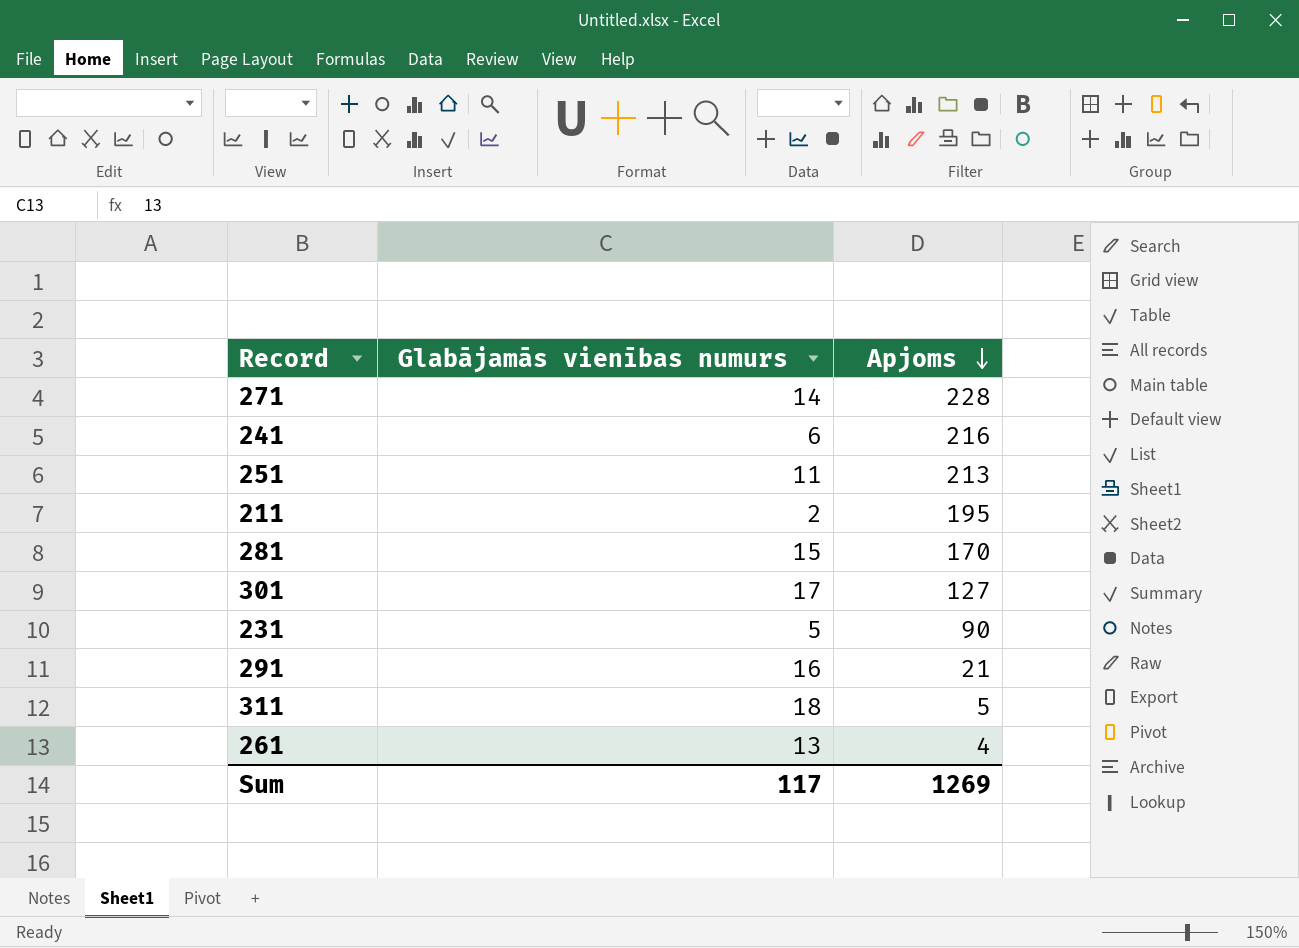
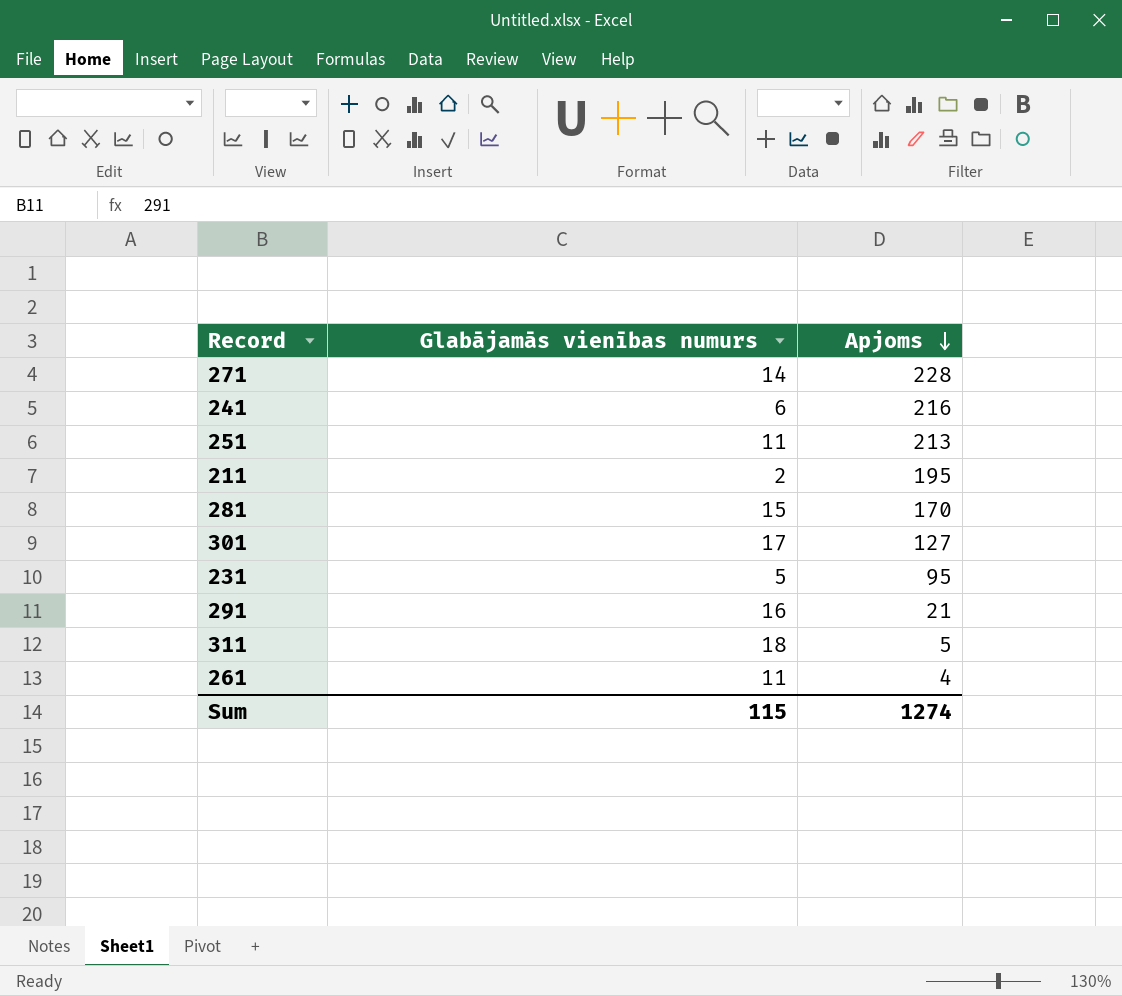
231 | Apjoms: 90 -> 95
261 | Glabājamās vienības numurs: 13 -> 11
Sum | Glabājamās vienības numurs: 117 -> 115
Sum | Apjoms: 1269 -> 1274

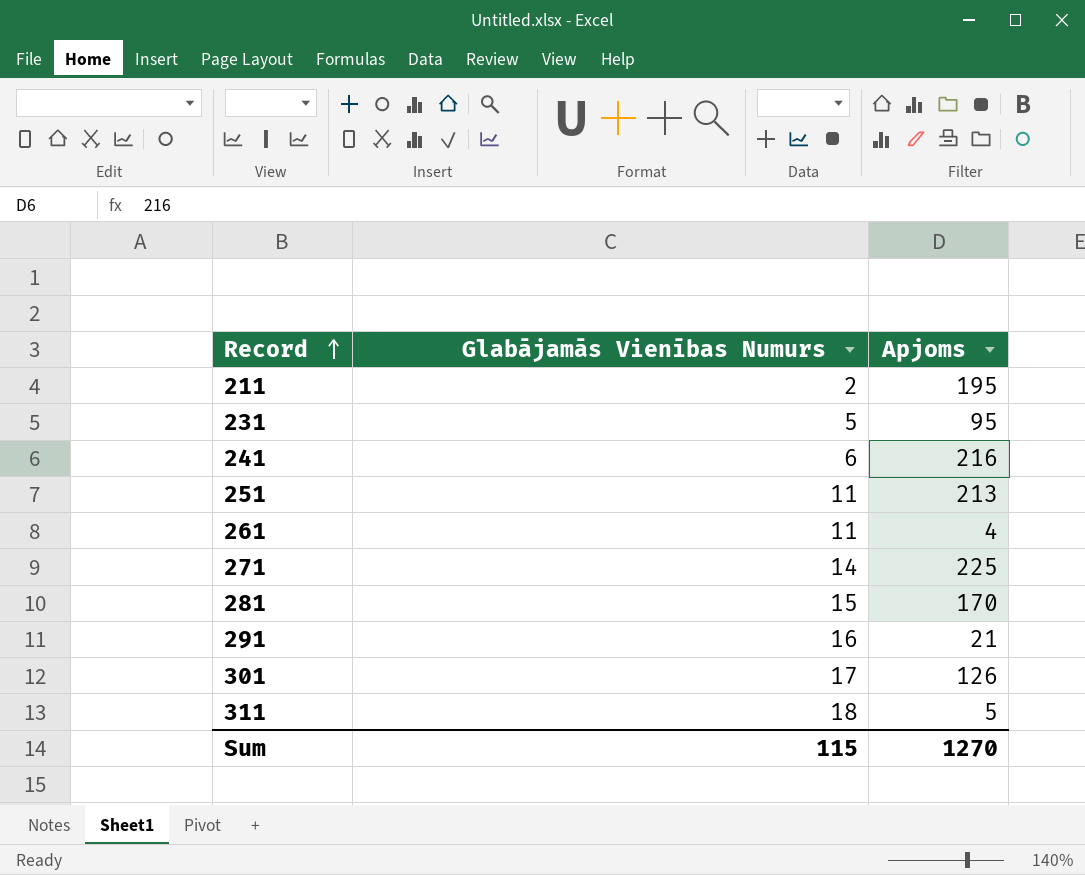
row order: Apjoms descending -> Record ascending
column name: Glabājamās vienības numurs -> Glabājamās Vienības Numurs
271 | Apjoms: 228 -> 225
301 | Apjoms: 127 -> 126
Sum | Apjoms: 1274 -> 1270

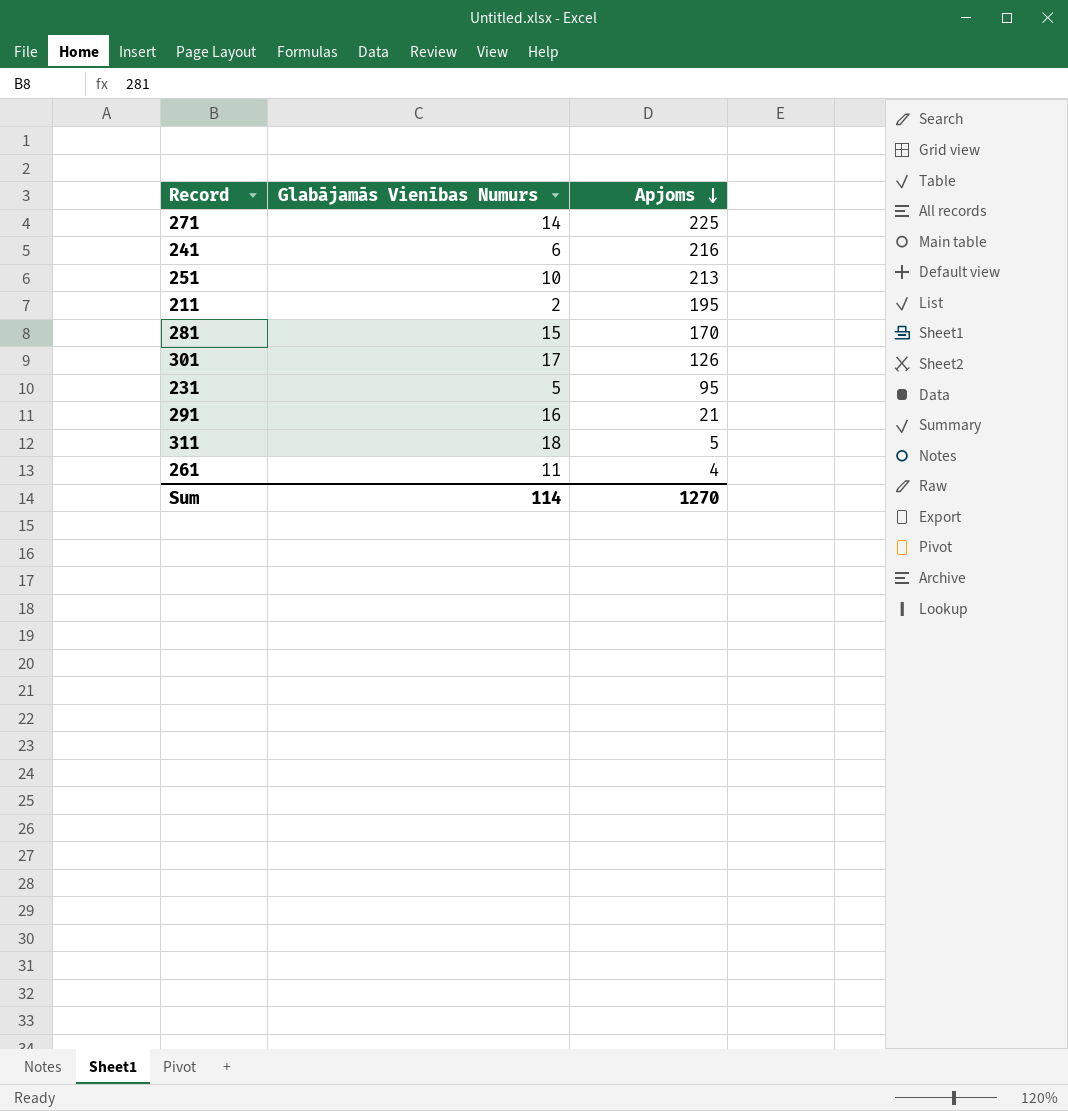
row order: Record ascending -> Apjoms descending
251 | Glabājamās Vienības Numurs: 11 -> 10
Sum | Glabājamās Vienības Numurs: 115 -> 114

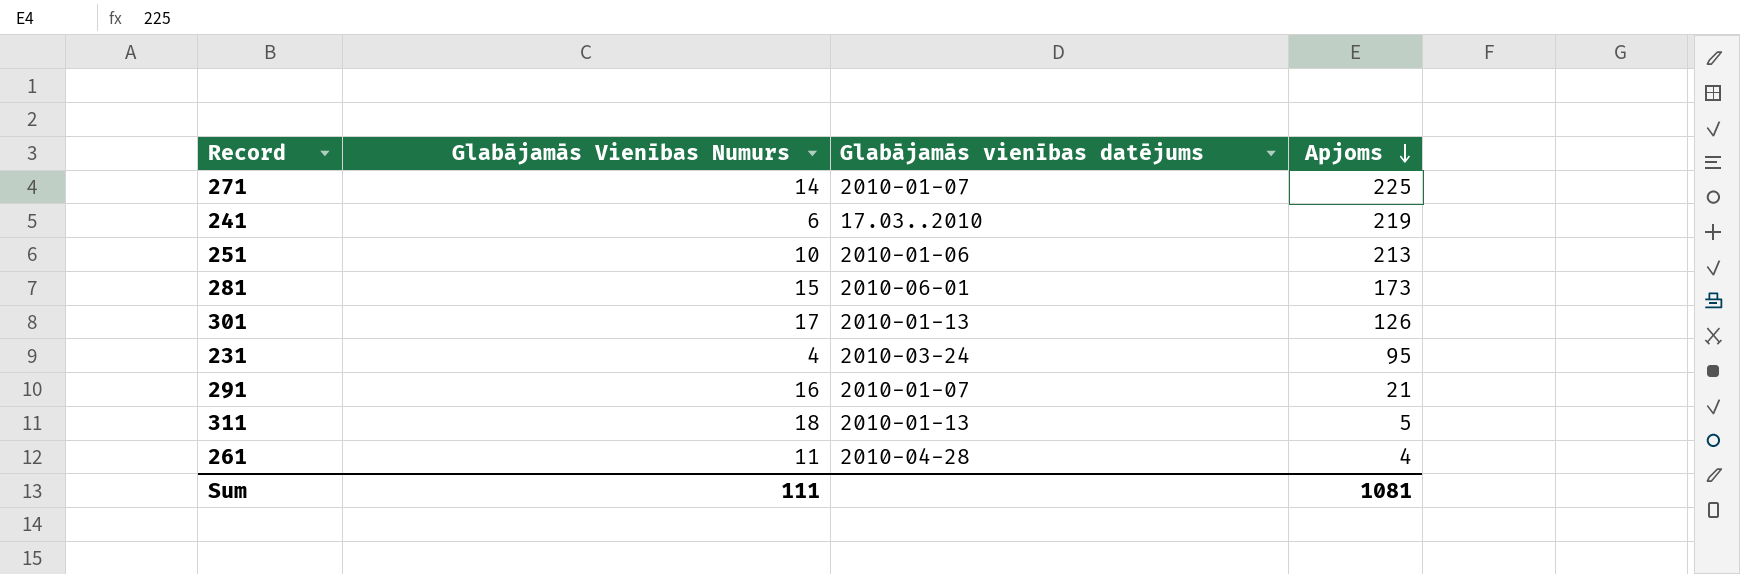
column Glabājamās vienības datējums | position: none -> 3
row 211: 2 | 195 -> none
241 | Apjoms: 216 -> 219
281 | Apjoms: 170 -> 173
231 | Glabājamās Vienības Numurs: 5 -> 4
Sum | Glabājamās Vienības Numurs: 114 -> 111
Sum | Apjoms: 1270 -> 1081

